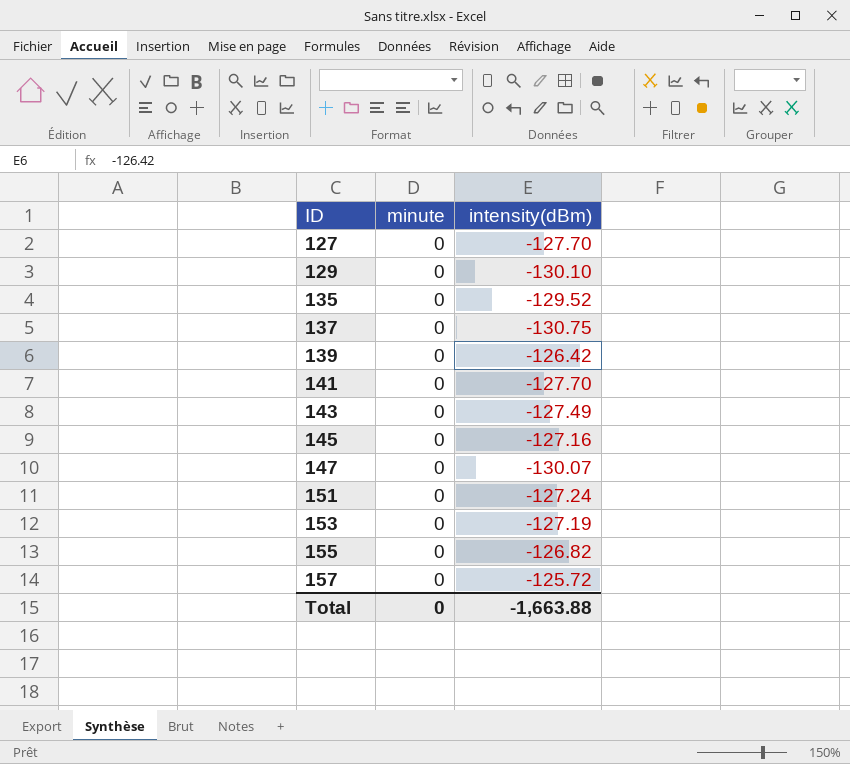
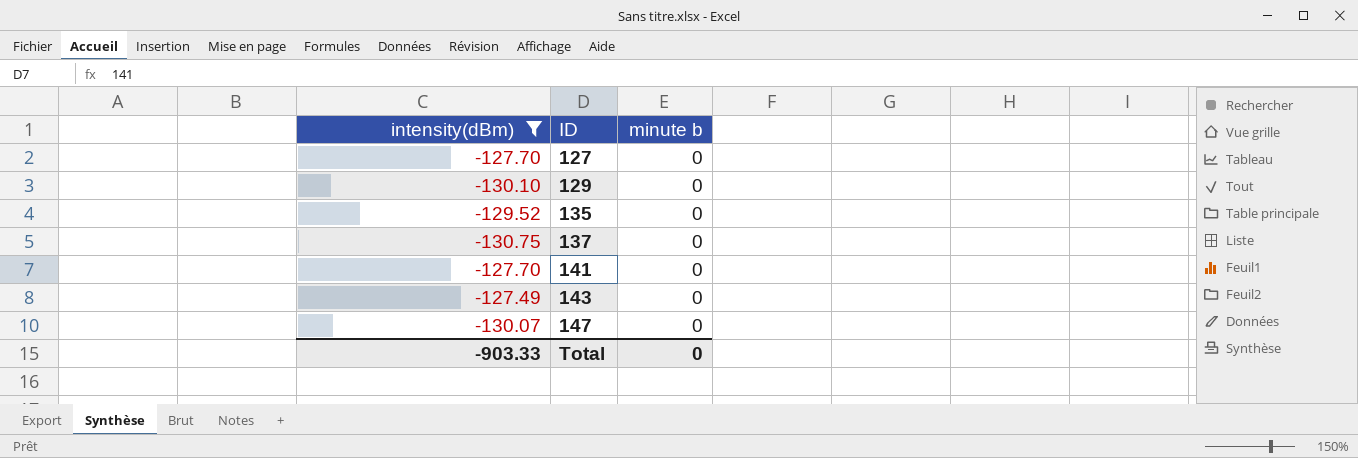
filter: none -> intensity(dBm) <= -127.49
column intensity(dBm) | position: 3 -> 1
column name: minute -> minute b
Total | intensity(dBm): -1,663.88 -> -903.33

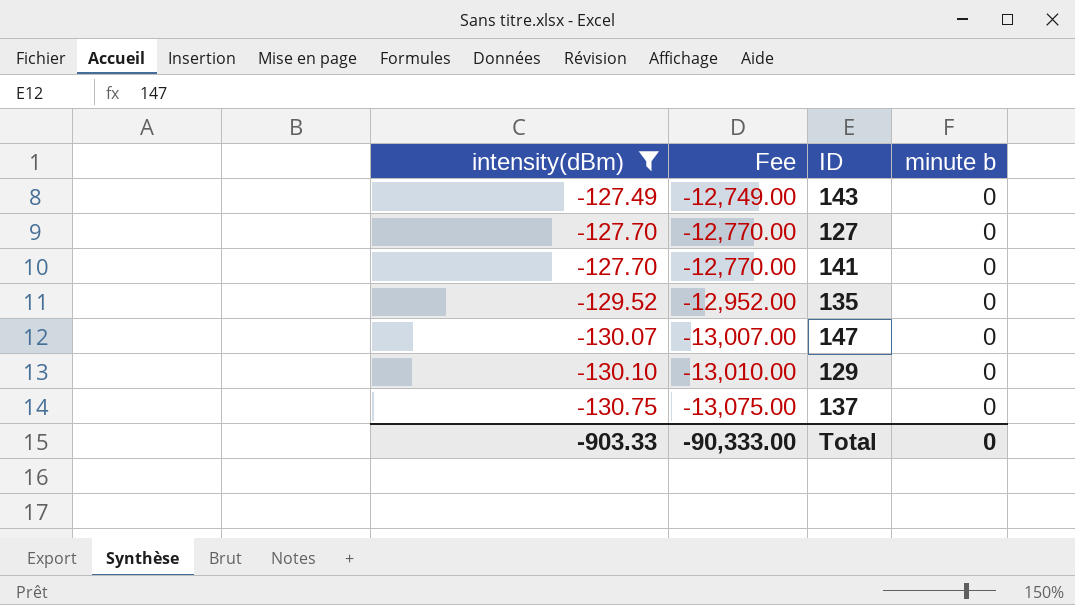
row order: ID ascending -> intensity(dBm) descending
column Fee | formula: none -> [intensity(dBm)] * 100

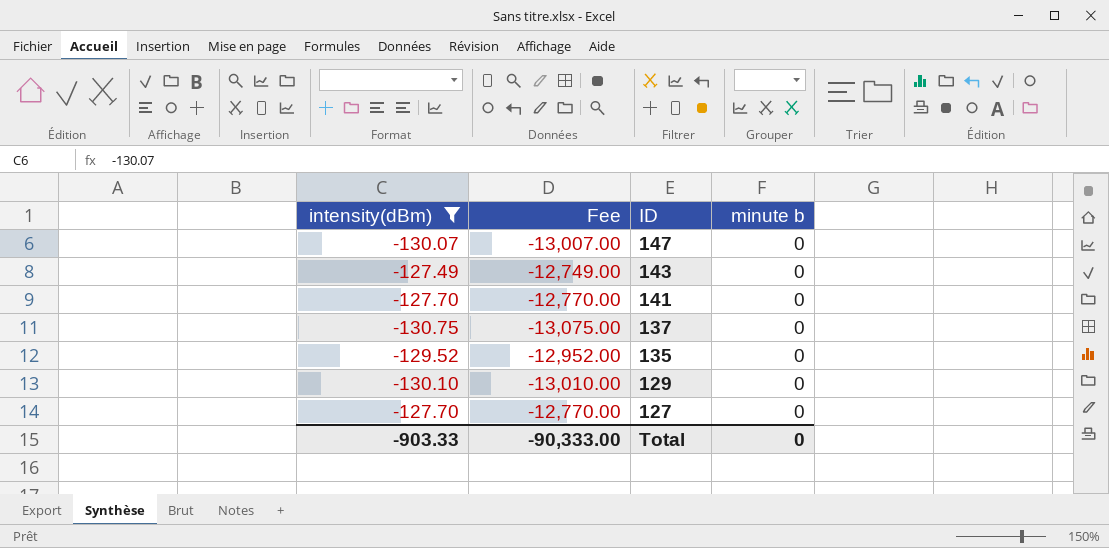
row order: intensity(dBm) descending -> ID descending

